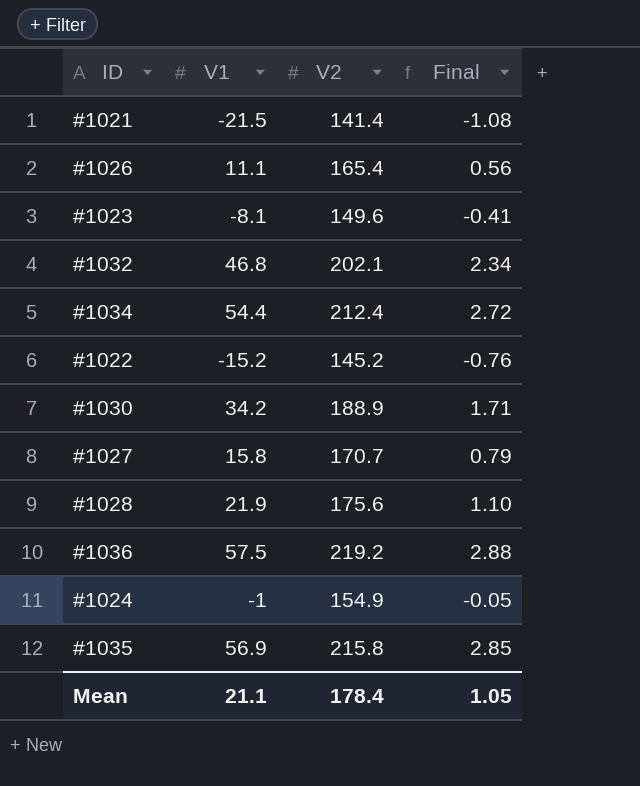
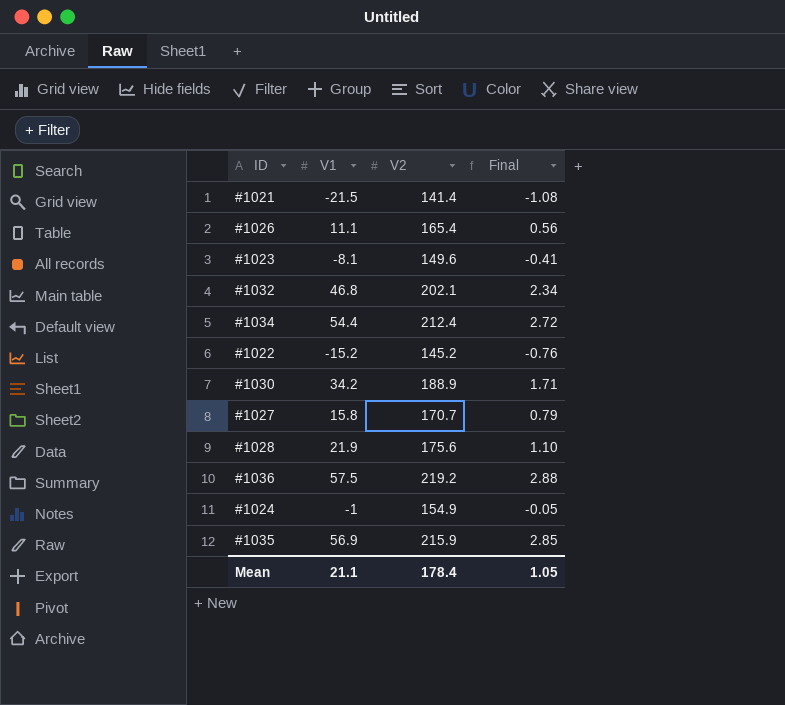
#1035 | V2: 215.8 -> 215.9

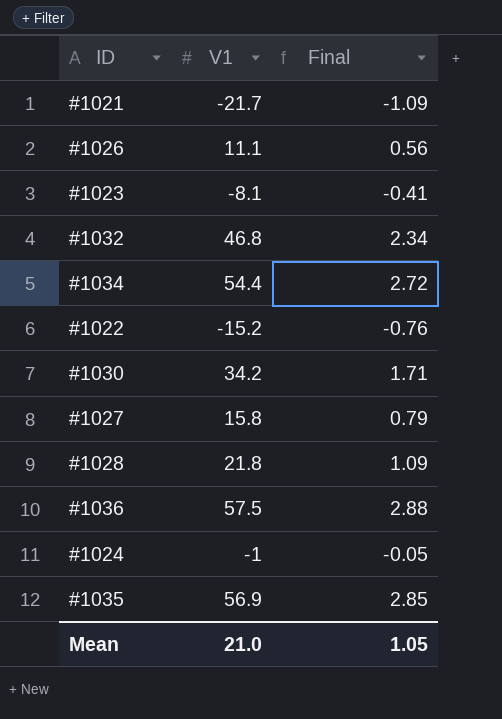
column V2 | position: 3 -> none
#1021 | V1: -21.5 -> -21.7
#1021 | Final: -1.08 -> -1.09
#1028 | V1: 21.9 -> 21.8
#1028 | Final: 1.10 -> 1.09
Mean | V1: 21.1 -> 21.0

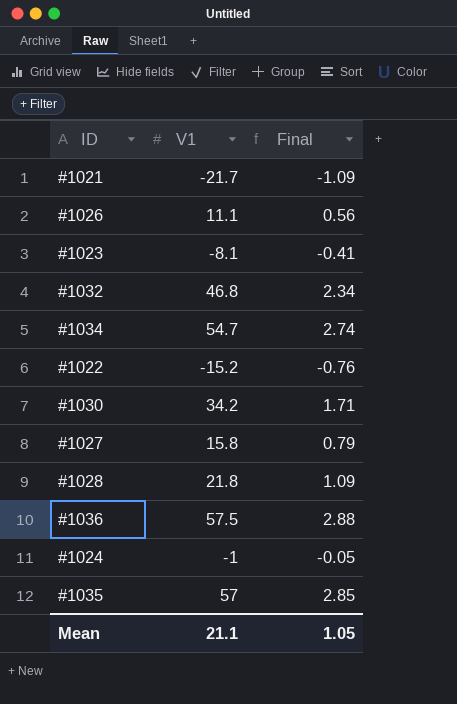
#1034 | V1: 54.4 -> 54.7
#1034 | Final: 2.72 -> 2.74
#1035 | V1: 56.9 -> 57
Mean | V1: 21.0 -> 21.1

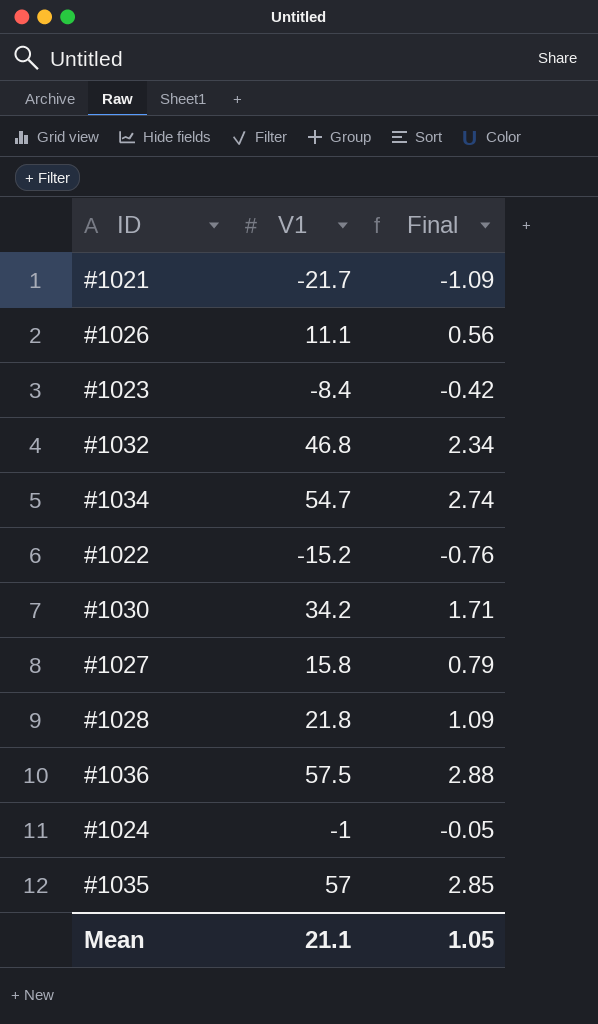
#1023 | V1: -8.1 -> -8.4
#1023 | Final: -0.41 -> -0.42

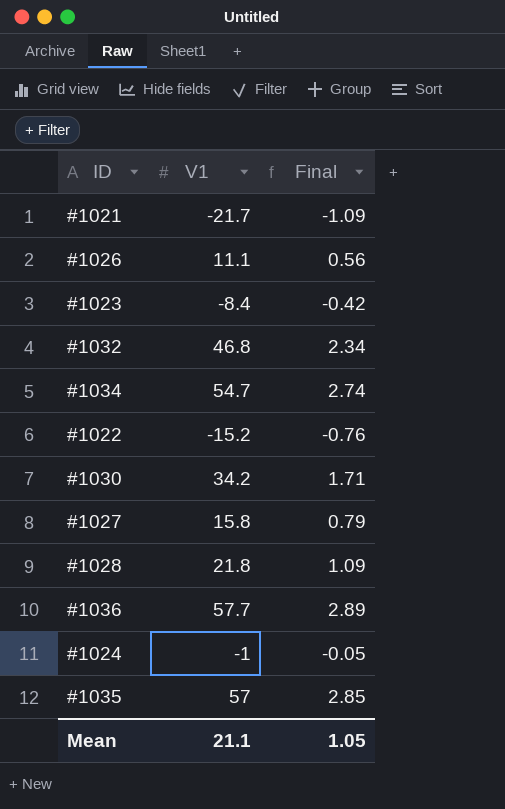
#1036 | V1: 57.5 -> 57.7
#1036 | Final: 2.88 -> 2.89

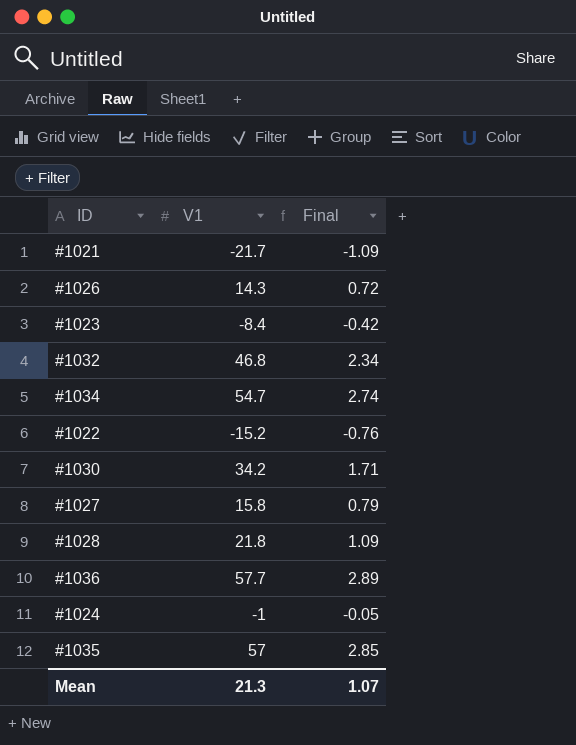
#1026 | V1: 11.1 -> 14.3
#1026 | Final: 0.56 -> 0.72
Mean | V1: 21.1 -> 21.3
Mean | Final: 1.05 -> 1.07

